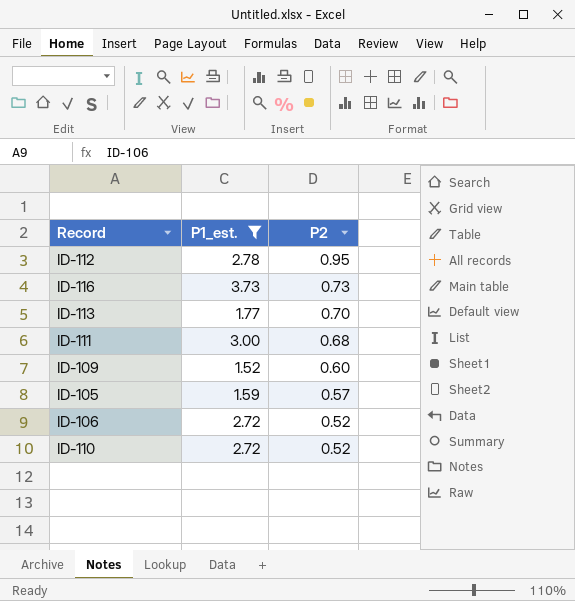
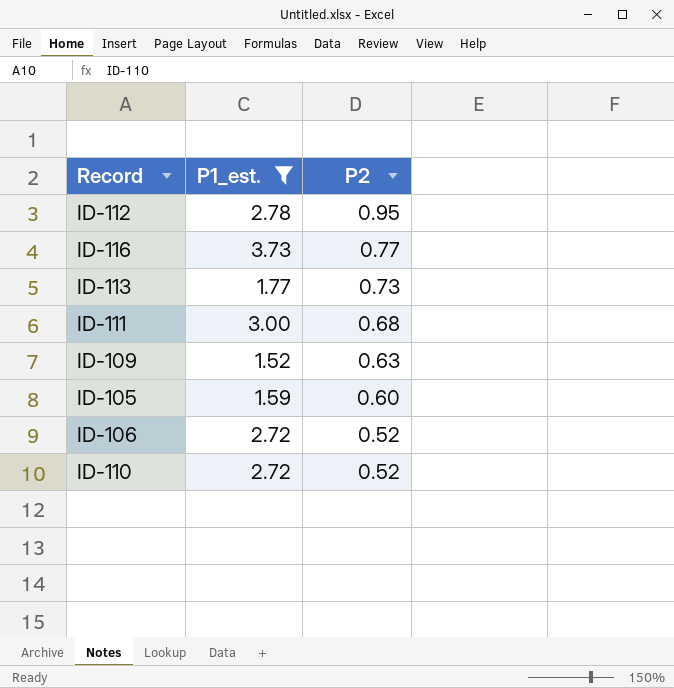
ID-116 | P2: 0.73 -> 0.77
ID-113 | P2: 0.70 -> 0.73
ID-109 | P2: 0.60 -> 0.63
ID-105 | P2: 0.57 -> 0.60

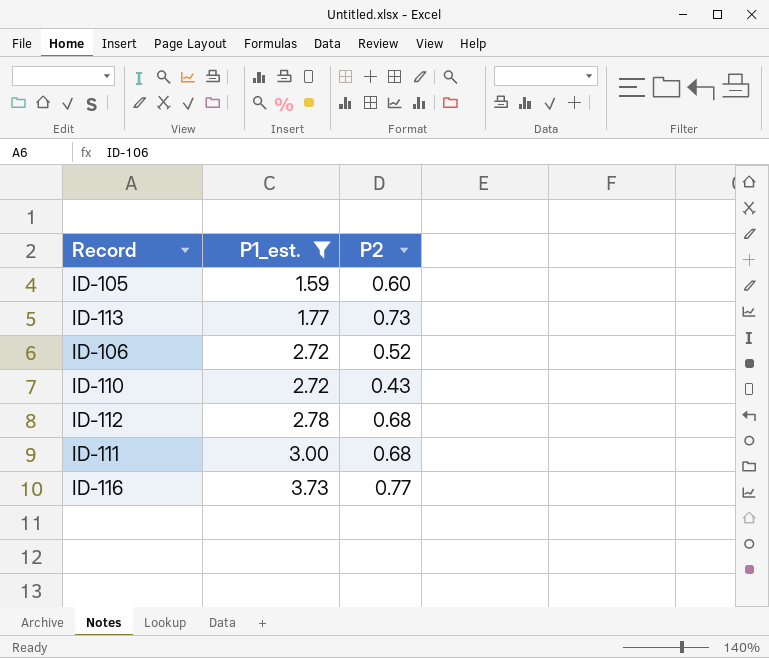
row order: P2 descending -> P1_est. ascending
row ID-109: 1.52 | 0.63 -> none
ID-110 | P2: 0.52 -> 0.43
ID-112 | P2: 0.95 -> 0.68

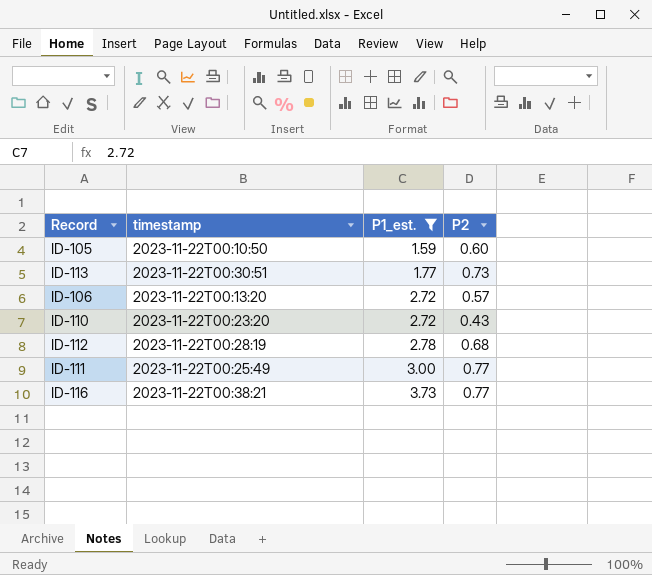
column timestamp | position: none -> 2
ID-106 | P2: 0.52 -> 0.57
ID-111 | P2: 0.68 -> 0.77

